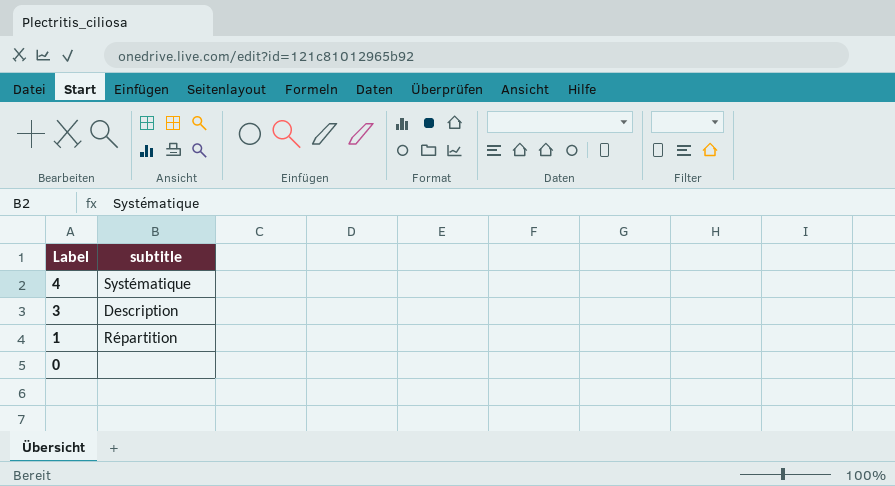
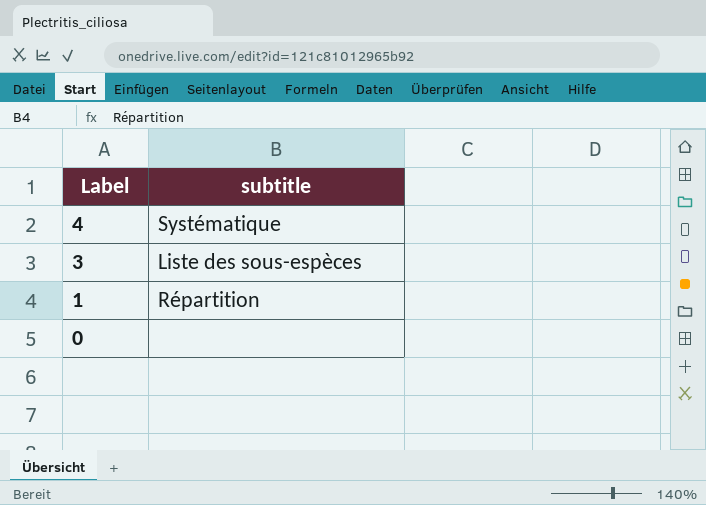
3 | subtitle: Description -> Liste des sous-espèces

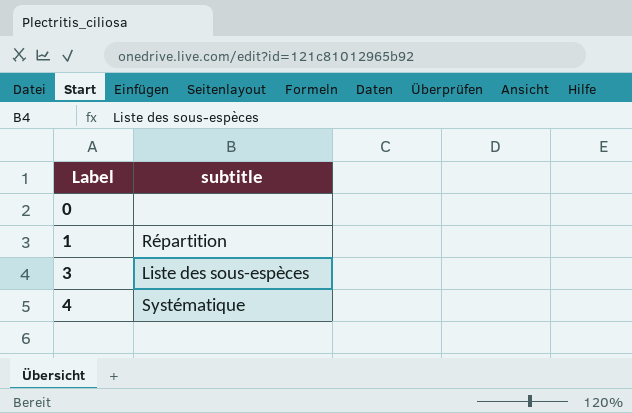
row order: Label descending -> Label ascending

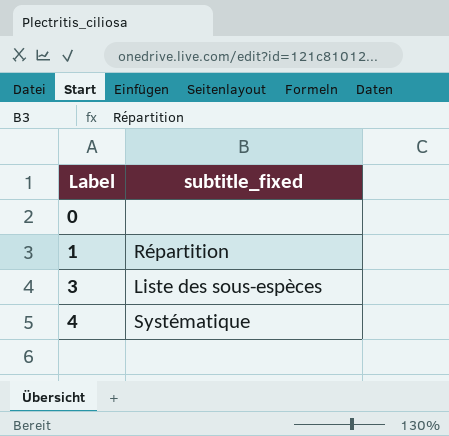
column name: subtitle -> subtitle_fixed

